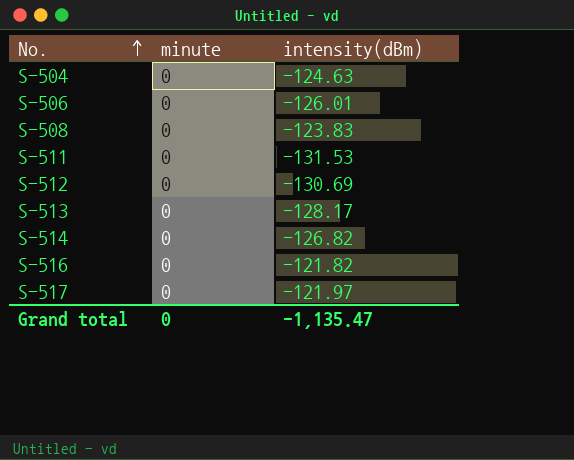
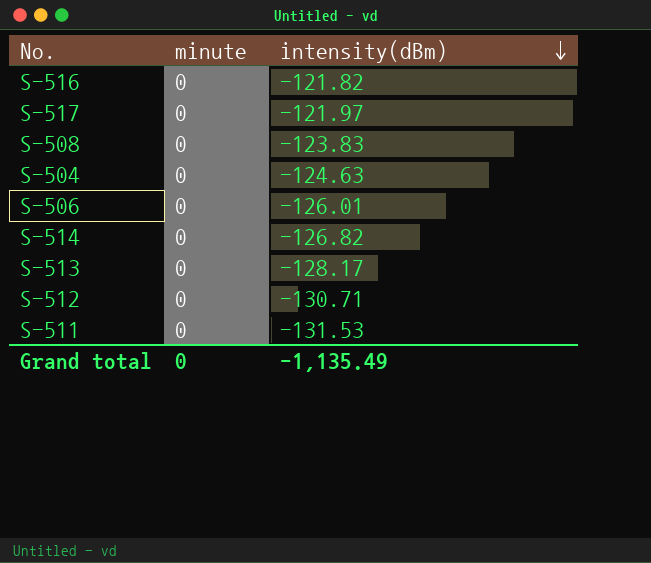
row order: No. ascending -> intensity(dBm) descending
S-512 | intensity(dBm): -130.69 -> -130.71
Grand total | intensity(dBm): -1,135.47 -> -1,135.49

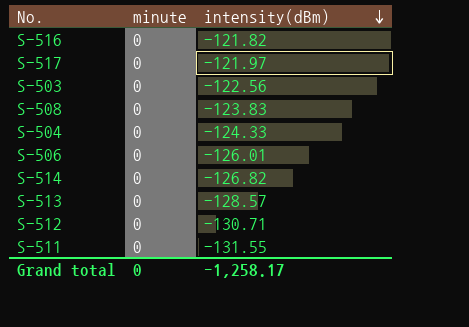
row S-503: none -> 0 | -122.56
S-504 | intensity(dBm): -124.63 -> -124.33
S-513 | intensity(dBm): -128.17 -> -128.57
S-511 | intensity(dBm): -131.53 -> -131.55
Grand total | intensity(dBm): -1,135.49 -> -1,258.17

